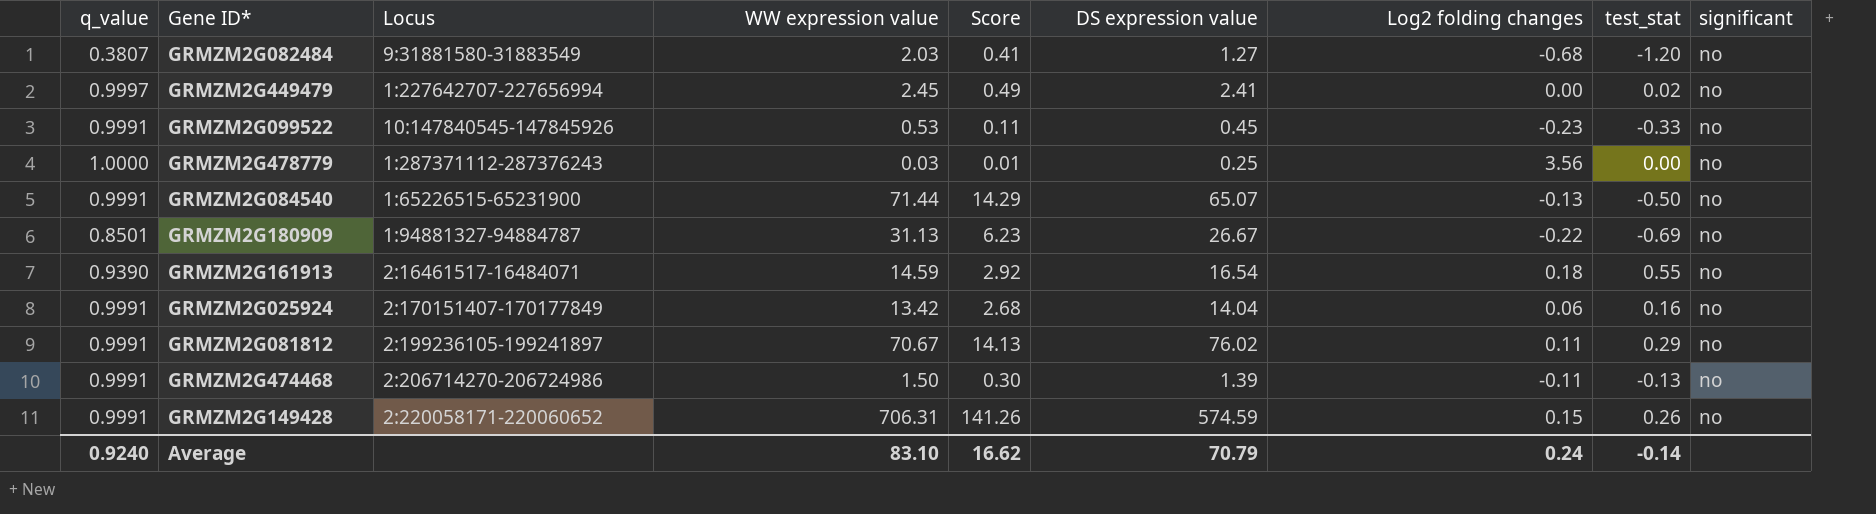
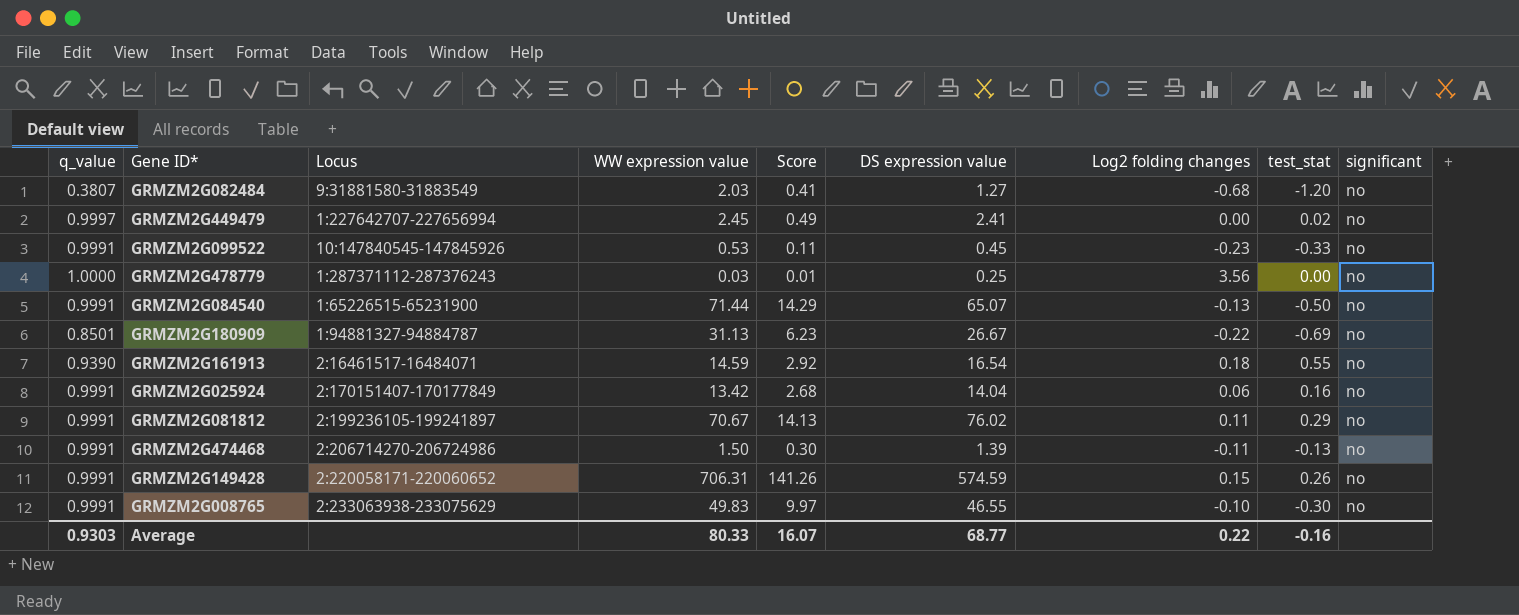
row GRMZM2G008765: none -> 0.9991 | 2:233063938-233075629 | 49.83 | 9.97 | 46.55 | -0.10 | -0.30 | no
Average | q_value: 0.9240 -> 0.9303
Average | WW expression value: 83.10 -> 80.33
Average | Score: 16.62 -> 16.07
Average | DS expression value: 70.79 -> 68.77
Average | Log2 folding changes: 0.24 -> 0.22
Average | test_stat: -0.14 -> -0.16

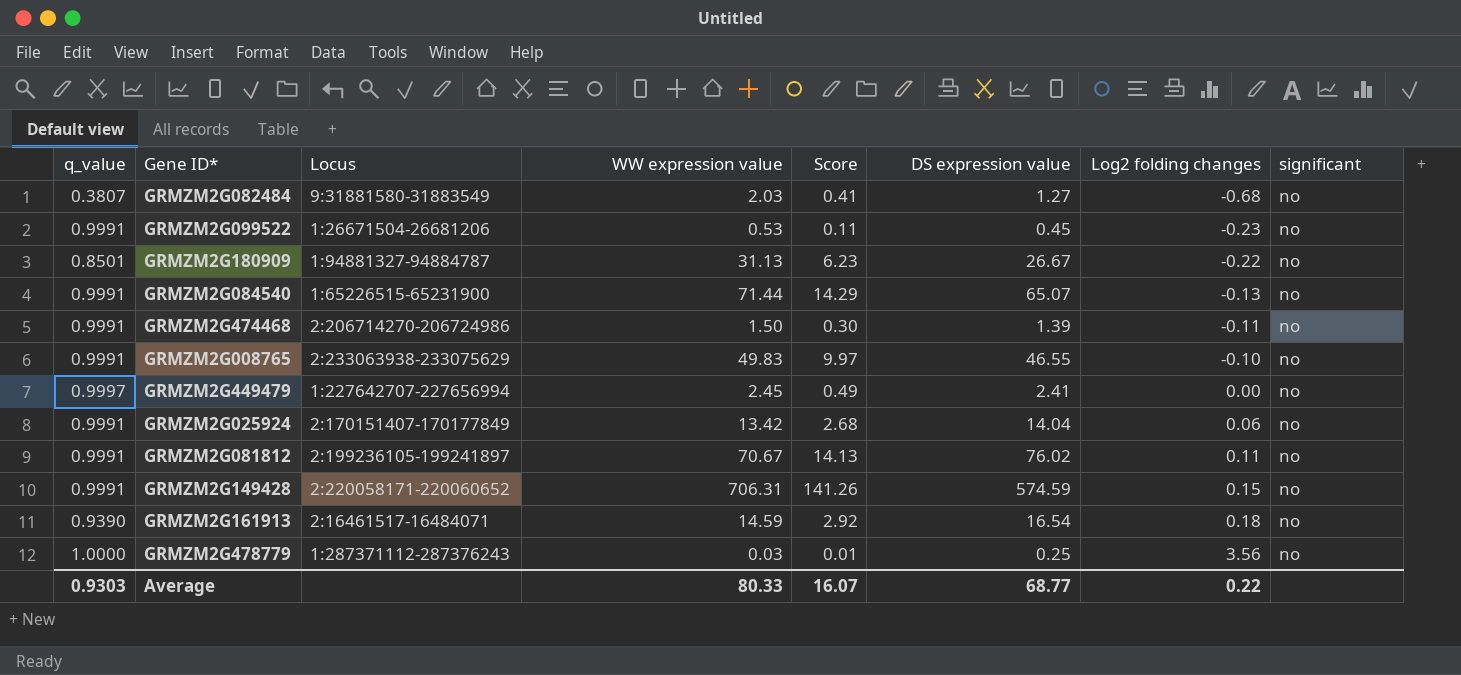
row order: none -> Log2 folding changes ascending
column test_stat | position: 8 -> none
GRMZM2G099522 | Locus: 10:147840545-147845926 -> 1:26671504-26681206

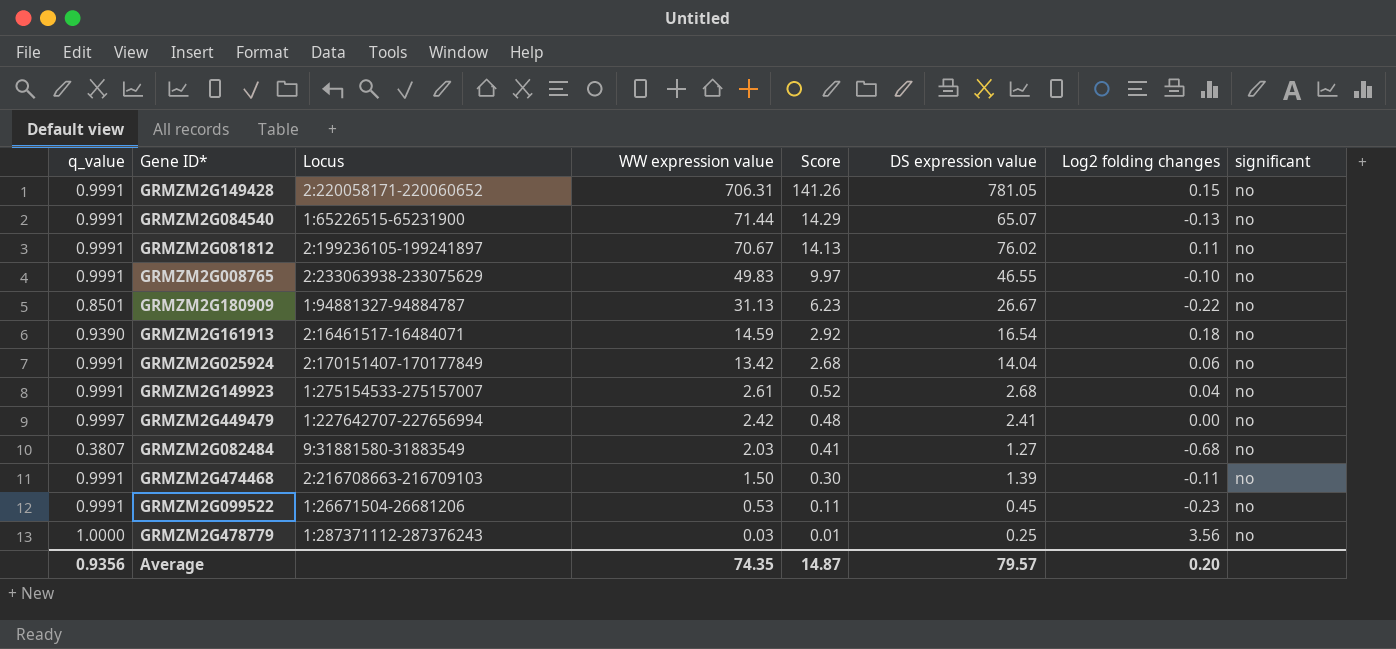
row order: Log2 folding changes ascending -> WW expression value descending
GRMZM2G149428 | DS expression value: 574.59 -> 781.05
row GRMZM2G149923: none -> 0.9991 | 1:275154533-275157007 | 2.61 | 0.52 | 2.68 | 0.04 | no
GRMZM2G449479 | WW expression value: 2.45 -> 2.42
GRMZM2G449479 | Score: 0.49 -> 0.48
GRMZM2G474468 | Locus: 2:206714270-206724986 -> 2:216708663-216709103
Average | q_value: 0.9303 -> 0.9356
Average | WW expression value: 80.33 -> 74.35
Average | Score: 16.07 -> 14.87
Average | DS expression value: 68.77 -> 79.57
Average | Log2 folding changes: 0.22 -> 0.20

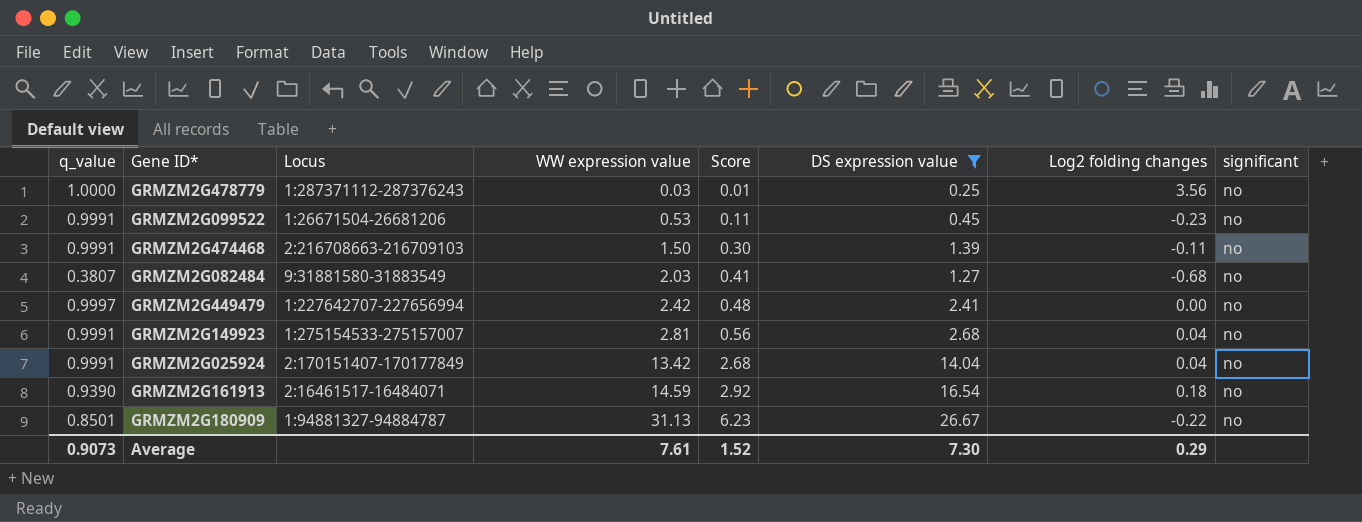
filter: none -> DS expression value <= 26.67
row order: WW expression value descending -> WW expression value ascending
GRMZM2G149923 | WW expression value: 2.61 -> 2.81
GRMZM2G149923 | Score: 0.52 -> 0.56
GRMZM2G025924 | Log2 folding changes: 0.06 -> 0.04
Average | q_value: 0.9356 -> 0.9073
Average | WW expression value: 74.35 -> 7.61
Average | Score: 14.87 -> 1.52
Average | DS expression value: 79.57 -> 7.30
Average | Log2 folding changes: 0.20 -> 0.29

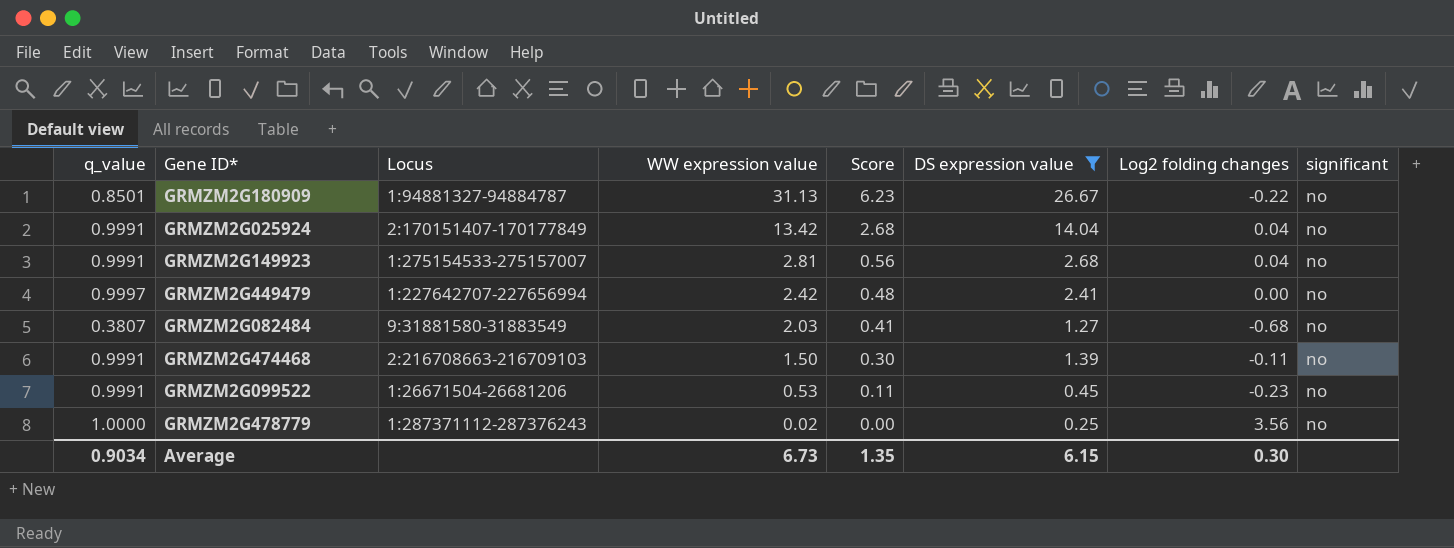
row order: WW expression value ascending -> WW expression value descending
row GRMZM2G161913: 0.9390 | 2:16461517-16484071 | 14.59 | 2.92 | 16.54 | 0.18 | no -> none
GRMZM2G478779 | WW expression value: 0.03 -> 0.02
GRMZM2G478779 | Score: 0.01 -> 0.00
Average | q_value: 0.9073 -> 0.9034
Average | WW expression value: 7.61 -> 6.73
Average | Score: 1.52 -> 1.35
Average | DS expression value: 7.30 -> 6.15
Average | Log2 folding changes: 0.29 -> 0.30

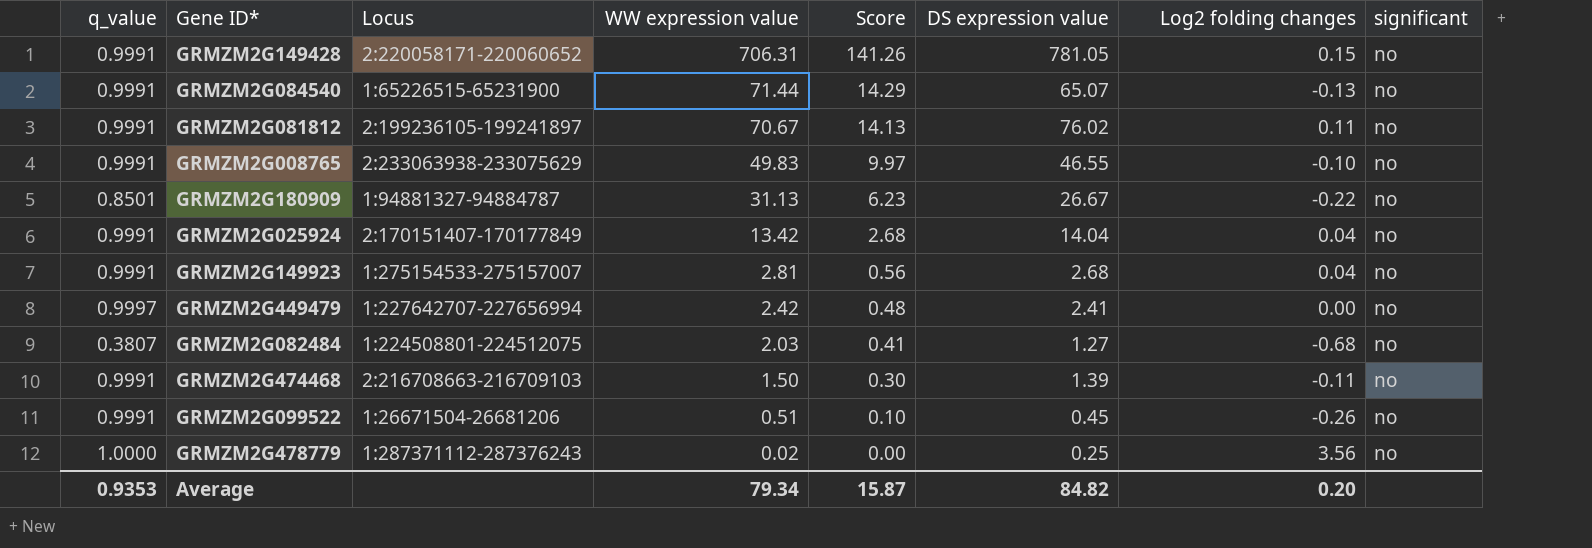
filter: DS expression value <= 26.67 -> none
GRMZM2G082484 | Locus: 9:31881580-31883549 -> 1:224508801-224512075
GRMZM2G099522 | WW expression value: 0.53 -> 0.51
GRMZM2G099522 | Score: 0.11 -> 0.10
GRMZM2G099522 | Log2 folding changes: -0.23 -> -0.26
Average | q_value: 0.9034 -> 0.9353
Average | WW expression value: 6.73 -> 79.34
Average | Score: 1.35 -> 15.87
Average | DS expression value: 6.15 -> 84.82
Average | Log2 folding changes: 0.30 -> 0.20

